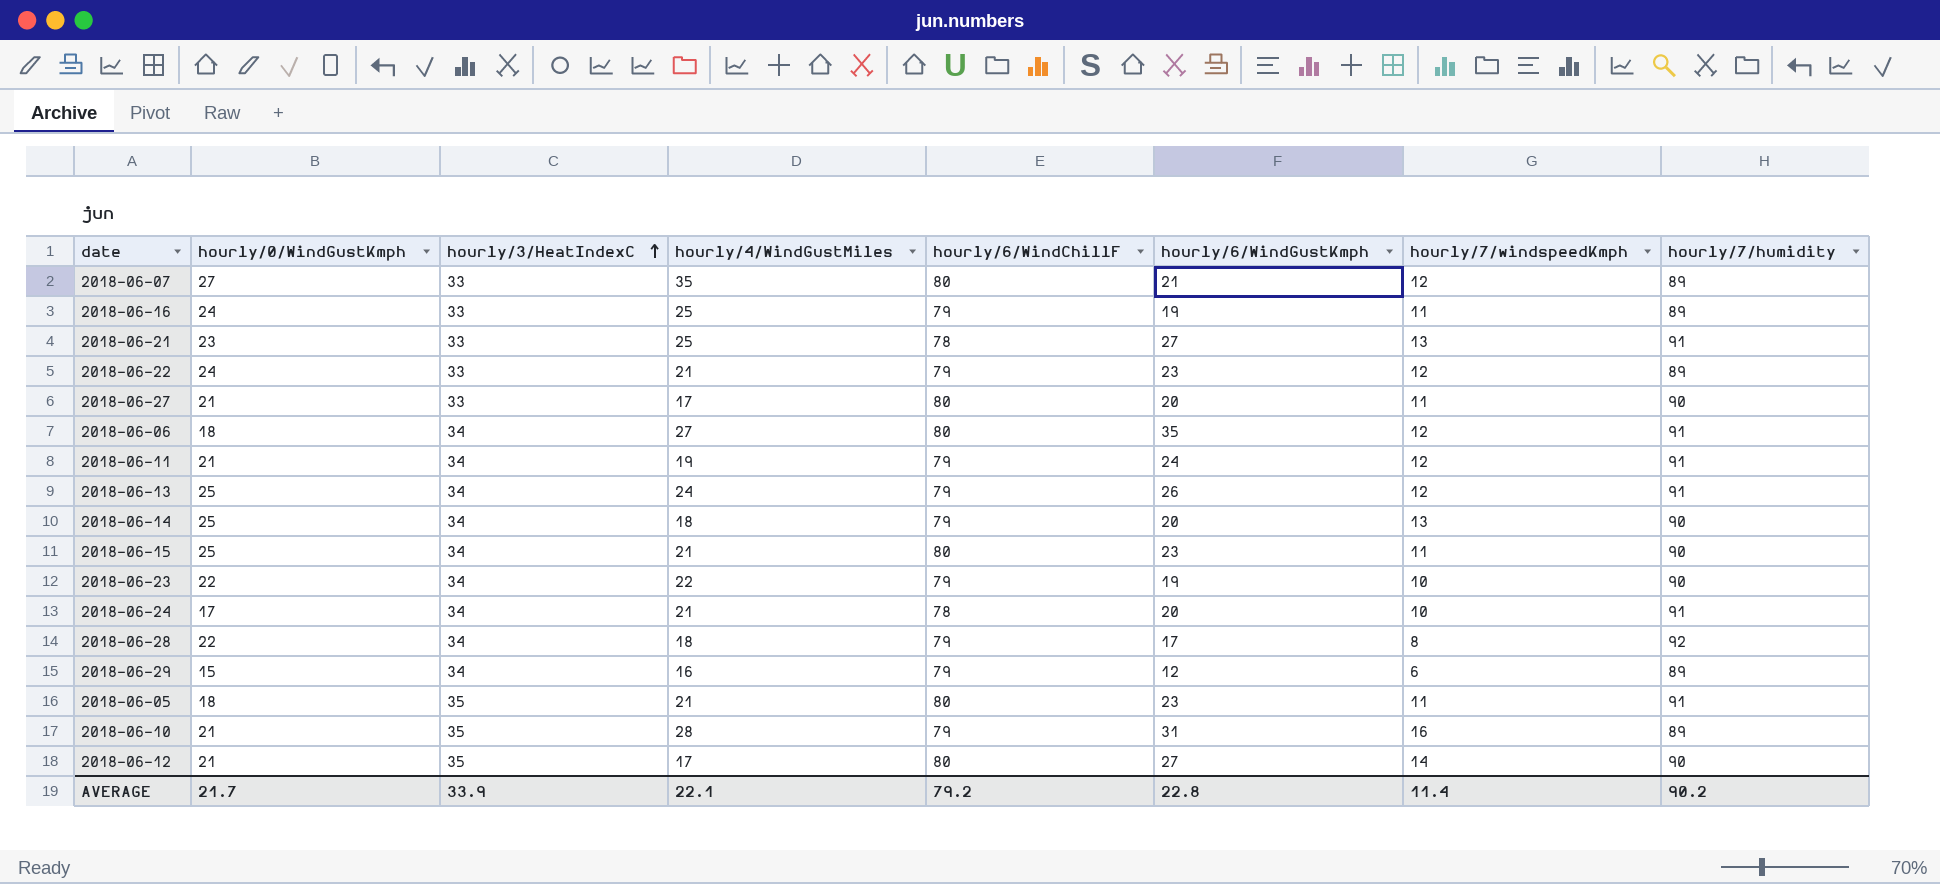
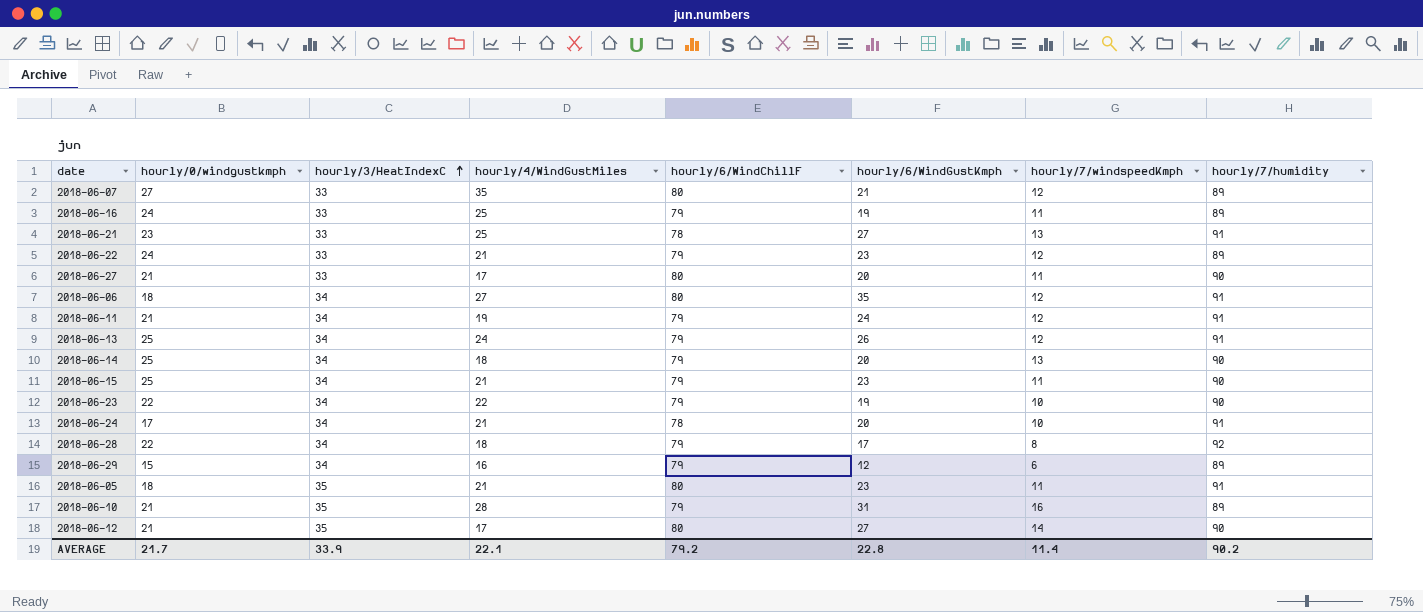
column name: hourly/0/WindGustKmph -> hourly/0/windgustkmph
2018-06-15 | hourly/6/WindChillF: 80 -> 79

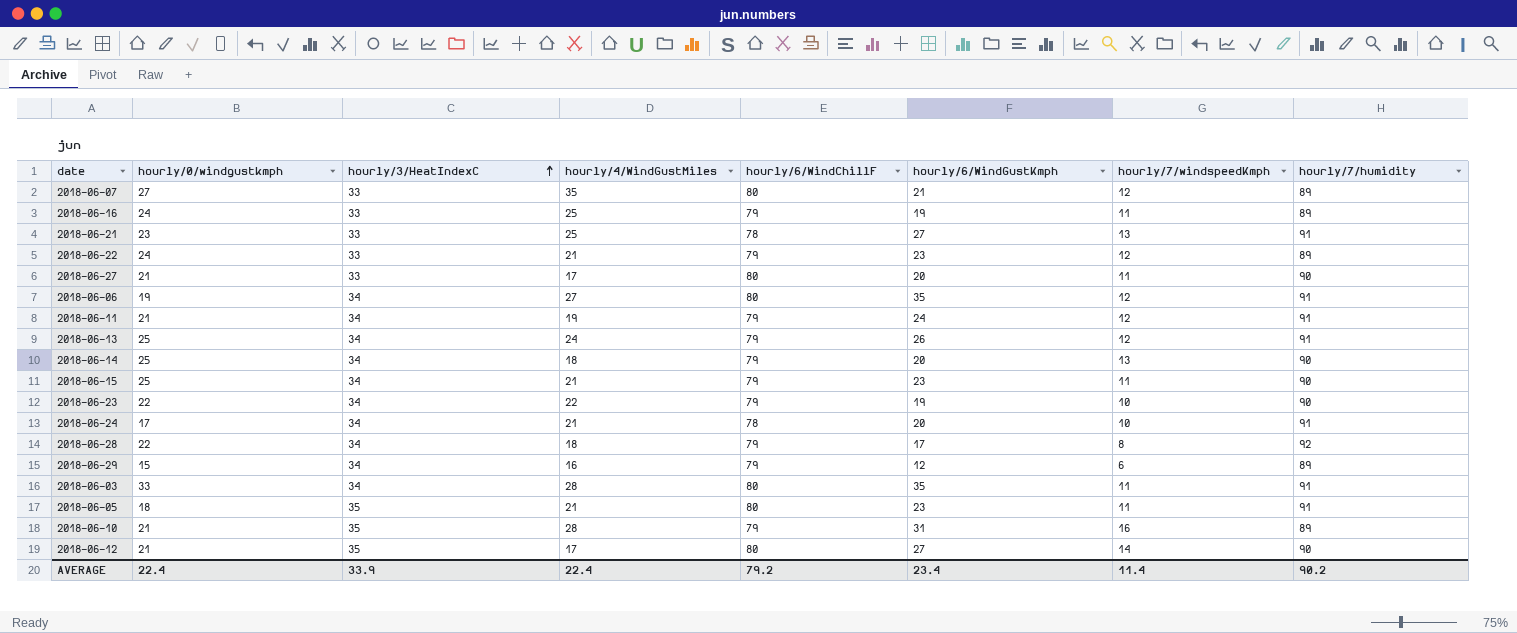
2018-06-06 | hourly/0/windgustkmph: 18 -> 19
row 2018-06-03: none -> 33 | 34 | 28 | 80 | 35 | 11 | 91
AVERAGE | hourly/0/windgustkmph: 21.7 -> 22.4
AVERAGE | hourly/4/WindGustMiles: 22.1 -> 22.4
AVERAGE | hourly/6/WindGustKmph: 22.8 -> 23.4

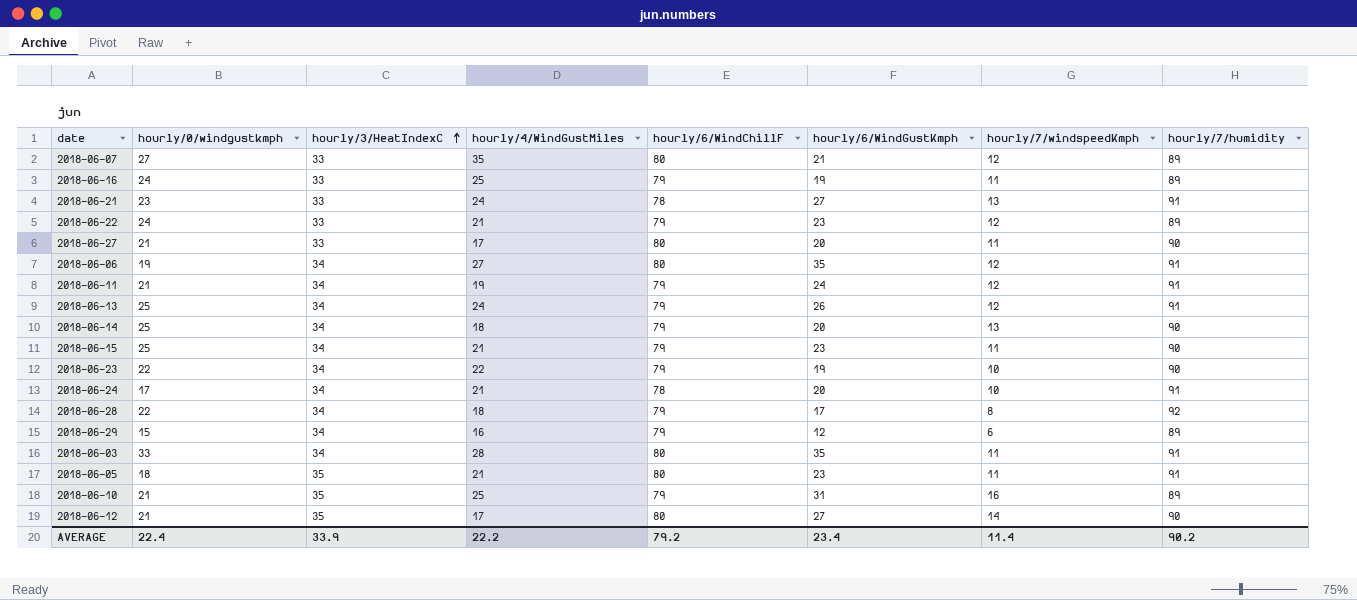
2018-06-21 | hourly/4/WindGustMiles: 25 -> 24
2018-06-10 | hourly/4/WindGustMiles: 28 -> 25
AVERAGE | hourly/4/WindGustMiles: 22.4 -> 22.2

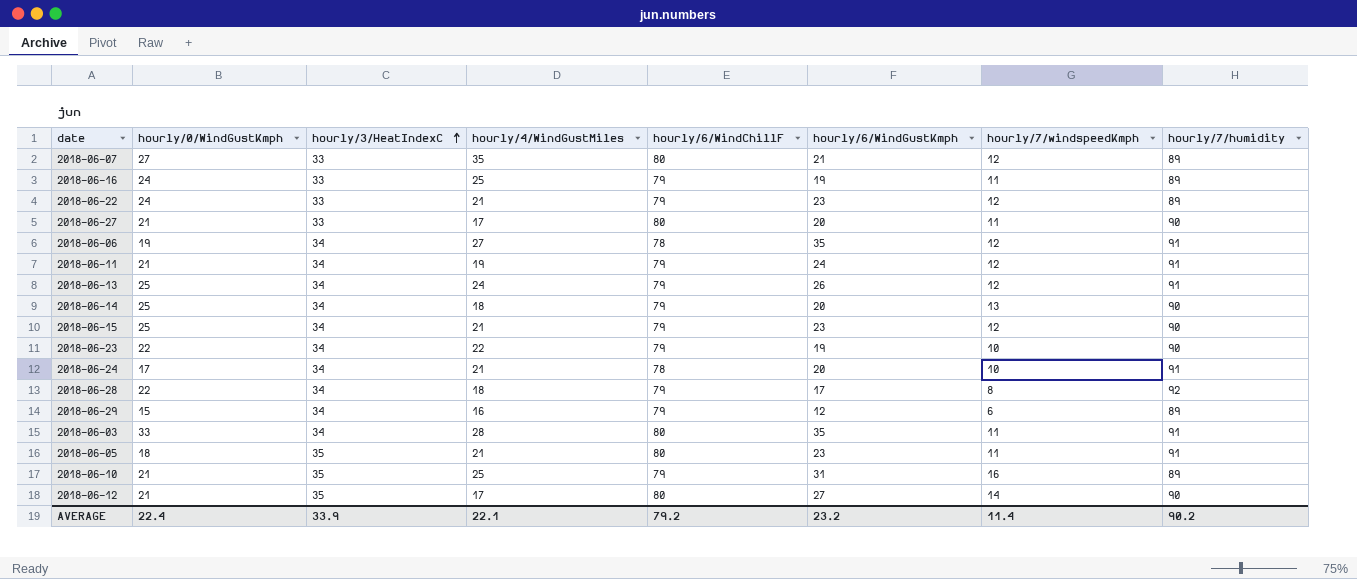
column name: hourly/0/windgustkmph -> hourly/0/WindGustKmph
row 2018-06-21: 23 | 33 | 24 | 78 | 27 | 13 | 91 -> none
2018-06-06 | hourly/6/WindChillF: 80 -> 78
2018-06-15 | hourly/7/windspeedKmph: 11 -> 12
AVERAGE | hourly/4/WindGustMiles: 22.2 -> 22.1
AVERAGE | hourly/6/WindGustKmph: 23.4 -> 23.2

